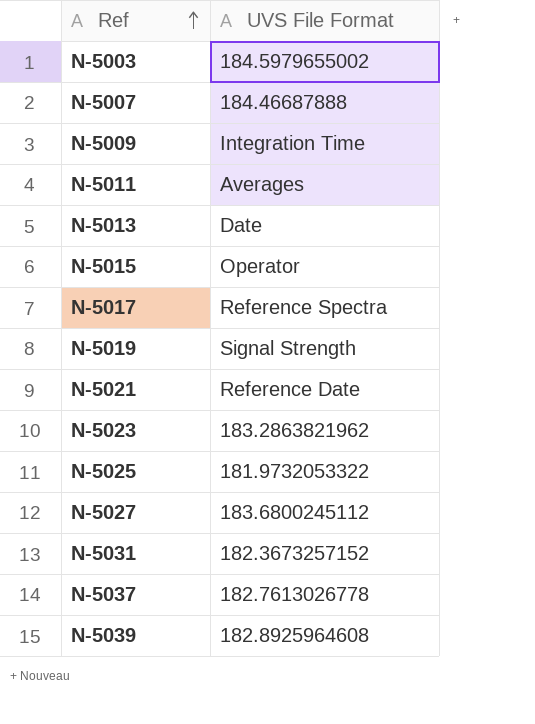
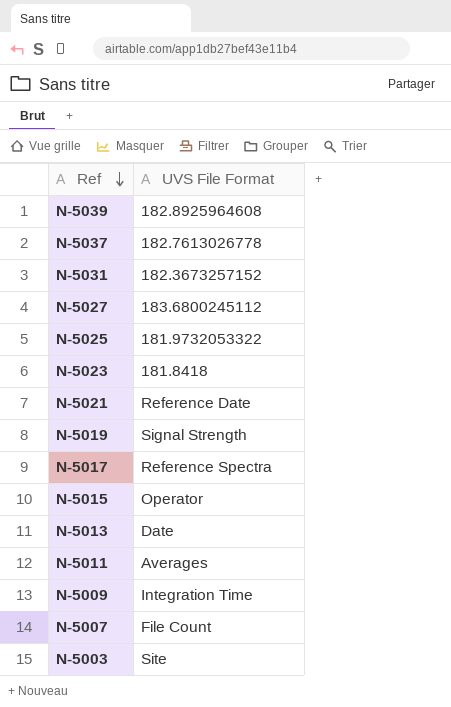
row order: Ref ascending -> Ref descending
N-5023 | UVS File Format: 183.2863821962 -> 181.8418
N-5007 | UVS File Format: 184.46687888 -> File Count
N-5003 | UVS File Format: 184.5979655002 -> Site

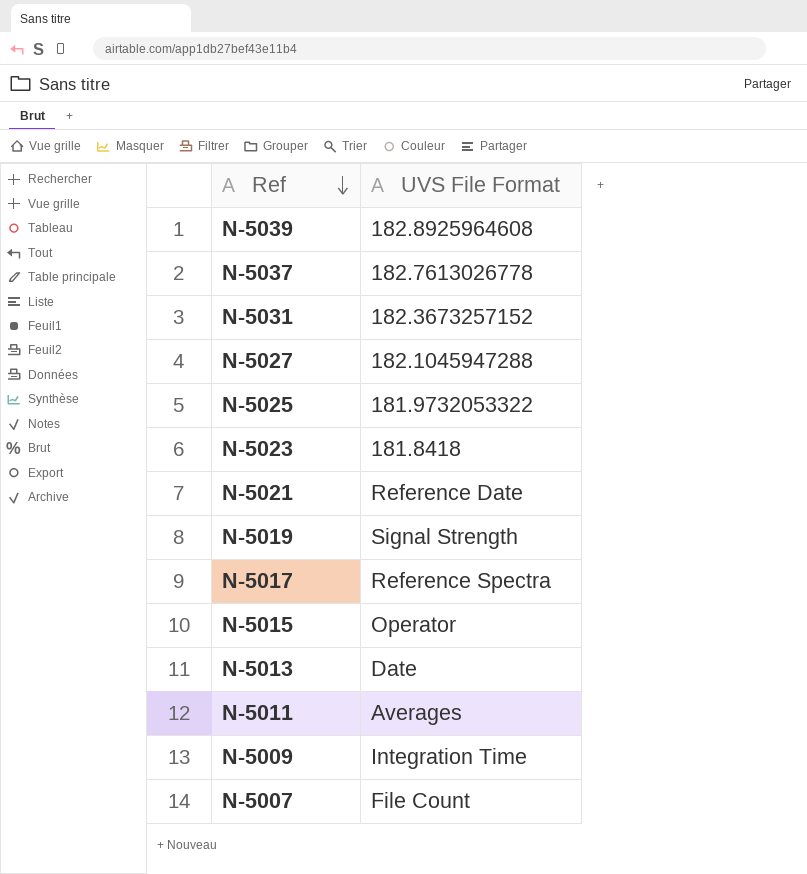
row N-5003: Site -> none
N-5027 | UVS File Format: 183.6800245112 -> 182.1045947288

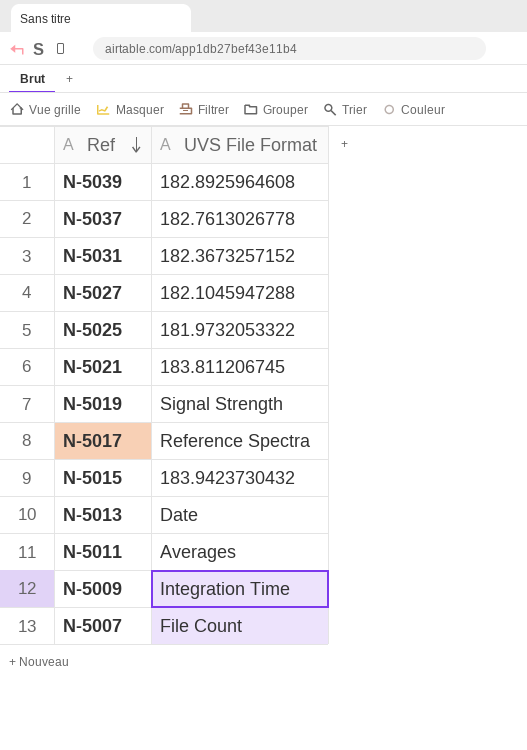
row N-5023: 181.8418 -> none
N-5021 | UVS File Format: Reference Date -> 183.811206745
N-5015 | UVS File Format: Operator -> 183.9423730432

